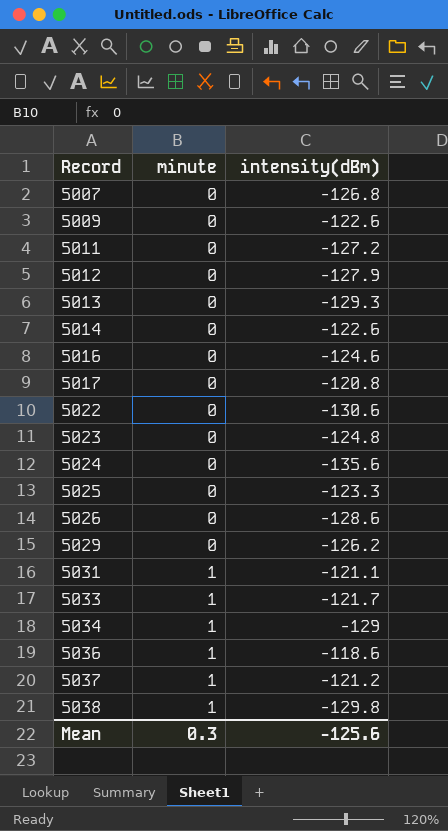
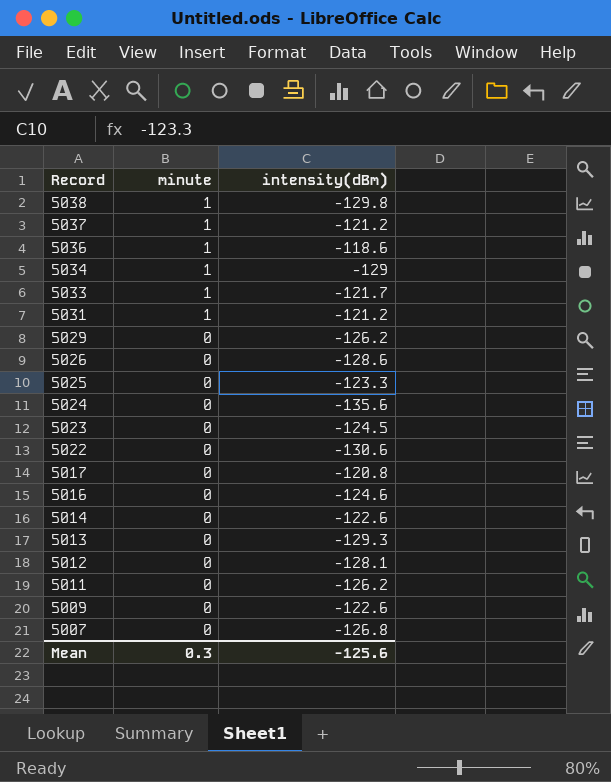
row order: Record ascending -> Record descending
5031 | intensity(dBm): -121.1 -> -121.2
5023 | intensity(dBm): -124.8 -> -124.5
5012 | intensity(dBm): -127.9 -> -128.1
5011 | intensity(dBm): -127.2 -> -126.2

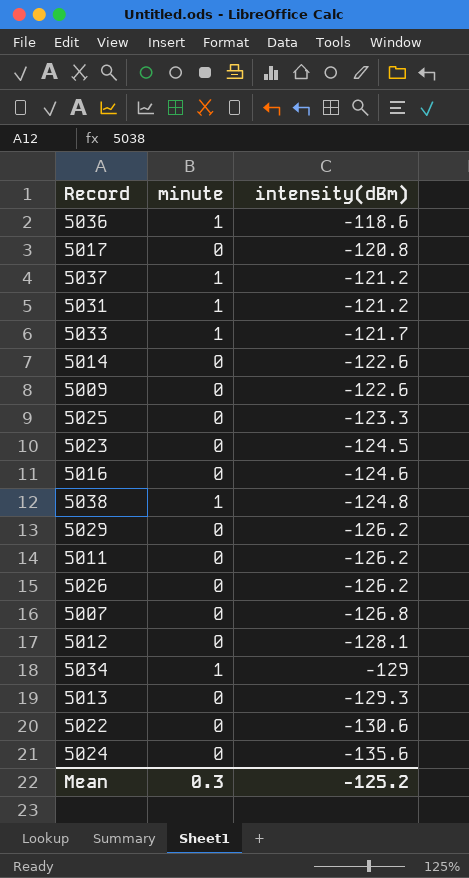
row order: Record descending -> intensity(dBm) descending
5038 | intensity(dBm): -129.8 -> -124.8
5026 | intensity(dBm): -128.6 -> -126.2
Mean | intensity(dBm): -125.6 -> -125.2

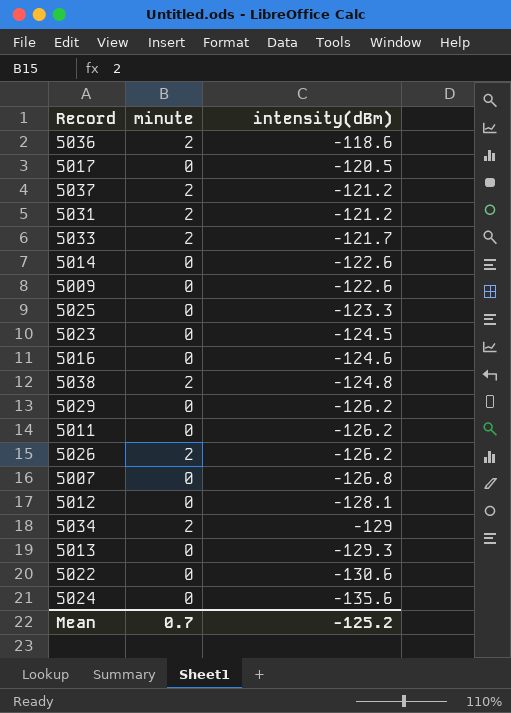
5036 | minute: 1 -> 2
5017 | intensity(dBm): -120.8 -> -120.5
5037 | minute: 1 -> 2
5031 | minute: 1 -> 2
5033 | minute: 1 -> 2
5038 | minute: 1 -> 2
5026 | minute: 0 -> 2
5034 | minute: 1 -> 2
Mean | minute: 0.3 -> 0.7

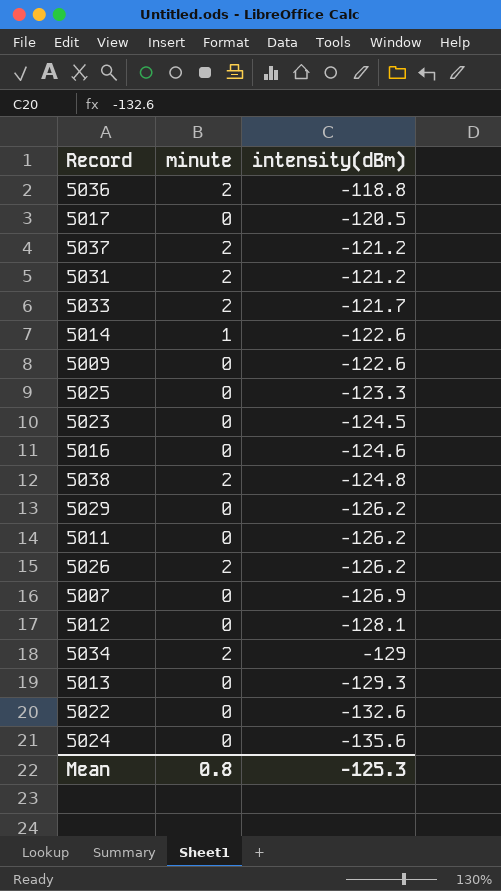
5036 | intensity(dBm): -118.6 -> -118.8
5014 | minute: 0 -> 1
5007 | intensity(dBm): -126.8 -> -126.9
5022 | intensity(dBm): -130.6 -> -132.6
Mean | minute: 0.7 -> 0.8
Mean | intensity(dBm): -125.2 -> -125.3

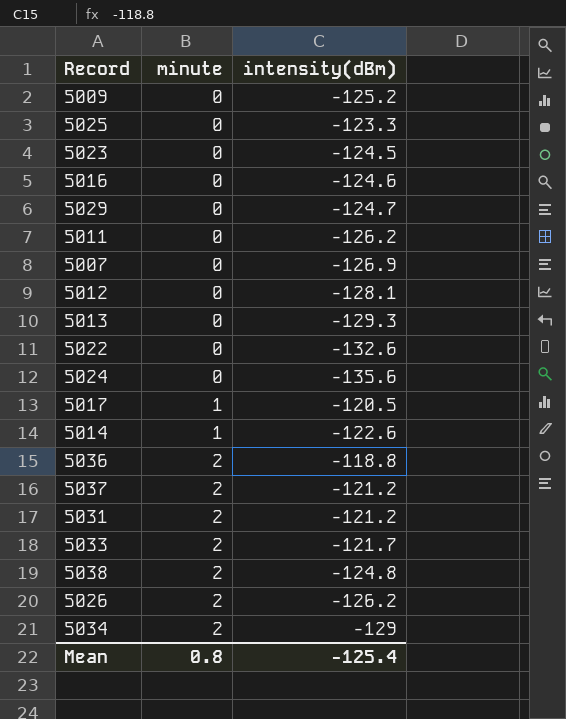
row order: intensity(dBm) descending -> minute ascending
5009 | intensity(dBm): -122.6 -> -125.2
5029 | intensity(dBm): -126.2 -> -124.7
5017 | minute: 0 -> 1
Mean | intensity(dBm): -125.3 -> -125.4

